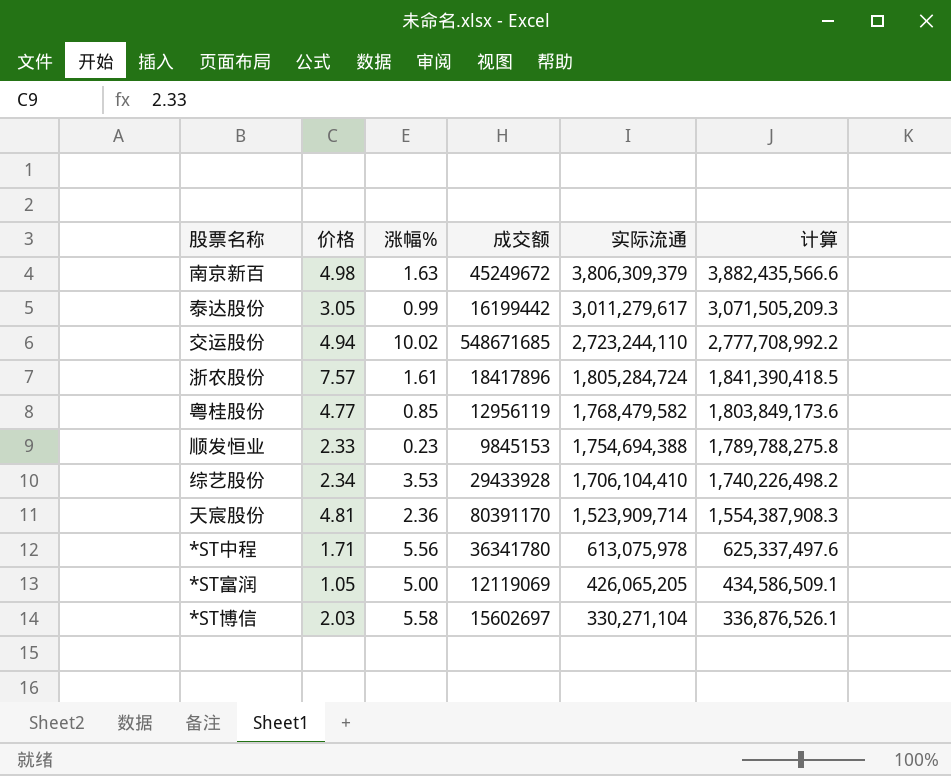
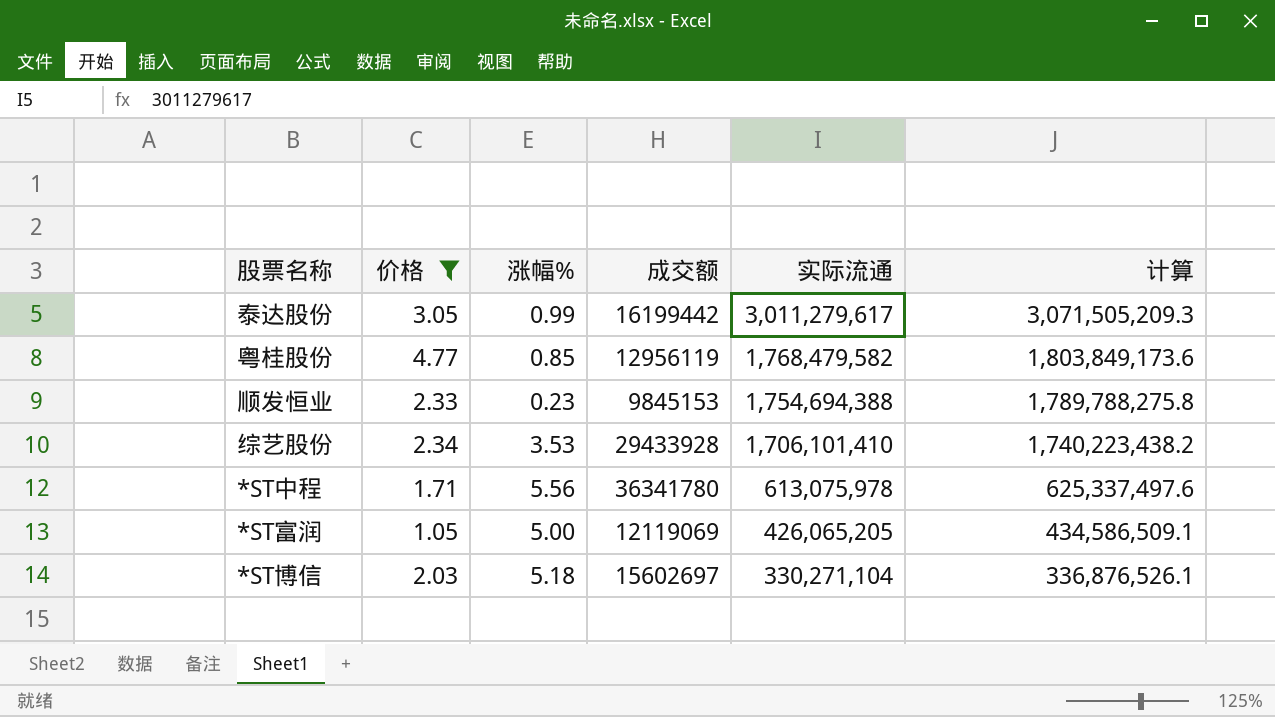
filter: none -> 价格 <= 4.77
综艺股份 | 实际流通: 1,706,104,410 -> 1,706,101,410
综艺股份 | 计算: 1,740,226,498.2 -> 1,740,223,438.2
*ST博信 | 涨幅%: 5.58 -> 5.18

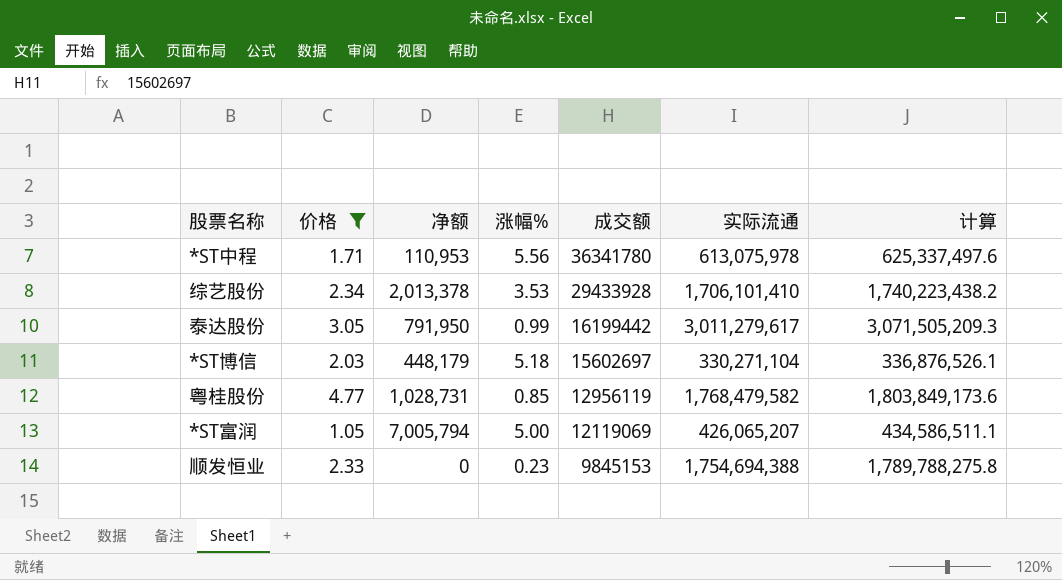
row order: 实际流通 descending -> 成交额 descending
column 净额 | position: none -> 3
*ST富润 | 实际流通: 426,065,205 -> 426,065,207
*ST富润 | 计算: 434,586,509.1 -> 434,586,511.1

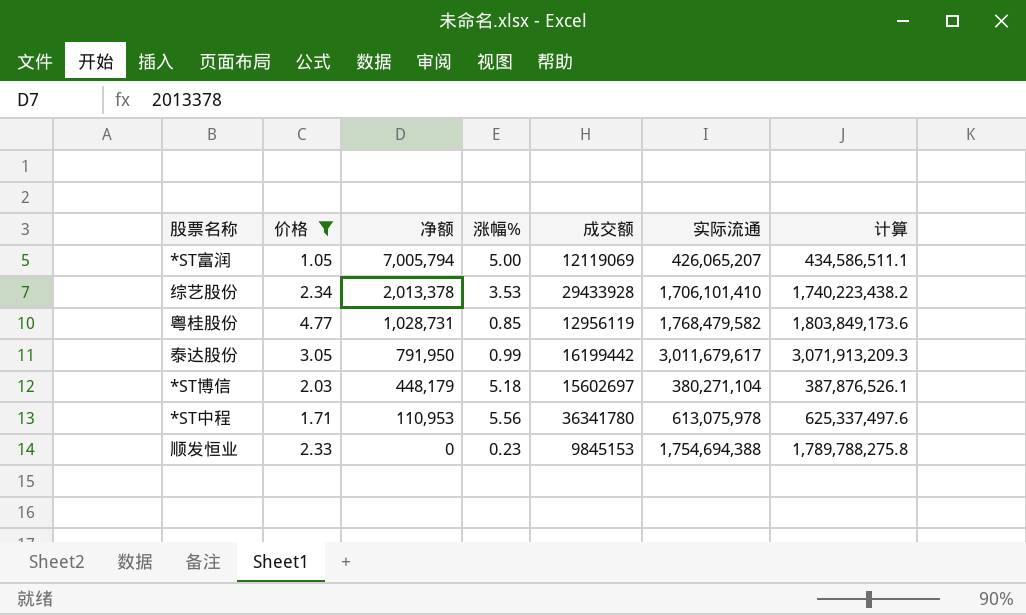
row order: 成交额 descending -> 净额 descending
泰达股份 | 实际流通: 3,011,279,617 -> 3,011,679,617
泰达股份 | 计算: 3,071,505,209.3 -> 3,071,913,209.3
*ST博信 | 实际流通: 330,271,104 -> 380,271,104
*ST博信 | 计算: 336,876,526.1 -> 387,876,526.1

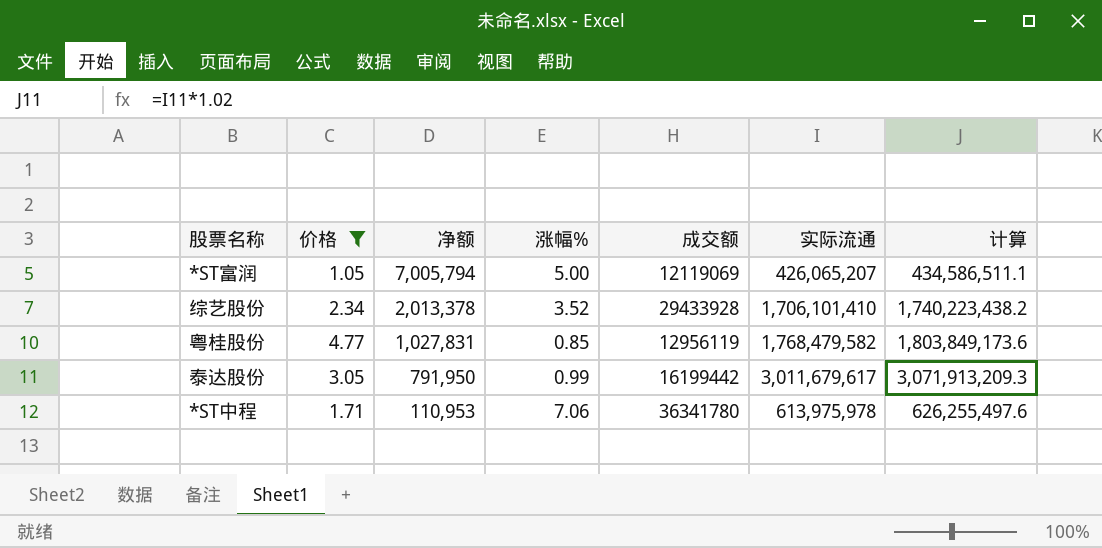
row *ST博信: 2.03 | 448,179 | 5.18 | 15602697 | 380,271,104 | 387,876,526.1 -> none
row 顺发恒业: 2.33 | 0 | 0.23 | 9845153 | 1,754,694,388 | 1,789,788,275.8 -> none
综艺股份 | 涨幅%: 3.53 -> 3.52
粤桂股份 | 净额: 1,028,731 -> 1,027,831
*ST中程 | 涨幅%: 5.56 -> 7.06
*ST中程 | 实际流通: 613,075,978 -> 613,975,978
*ST中程 | 计算: 625,337,497.6 -> 626,255,497.6

